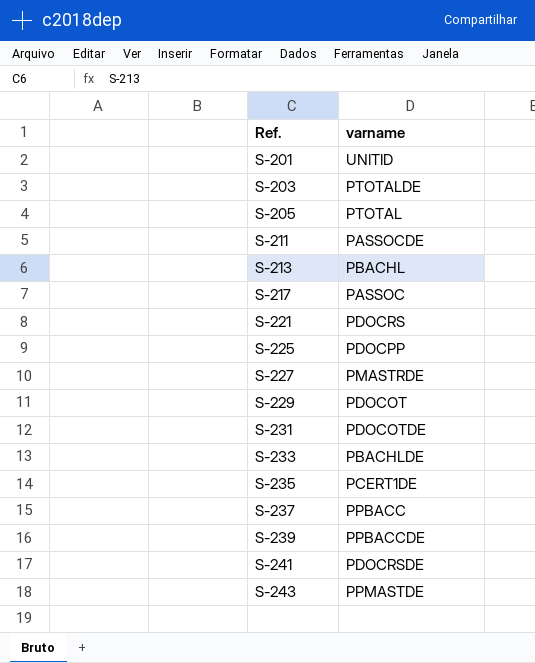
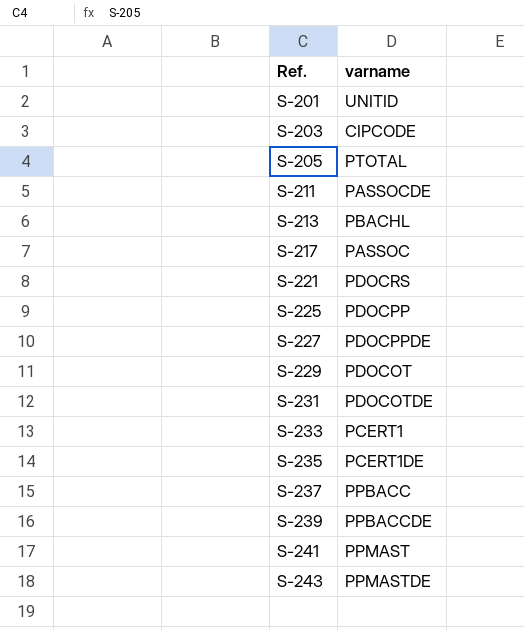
S-203 | varname: PTOTALDE -> CIPCODE
S-227 | varname: PMASTRDE -> PDOCPPDE
S-233 | varname: PBACHLDE -> PCERT1
S-241 | varname: PDOCRSDE -> PPMAST

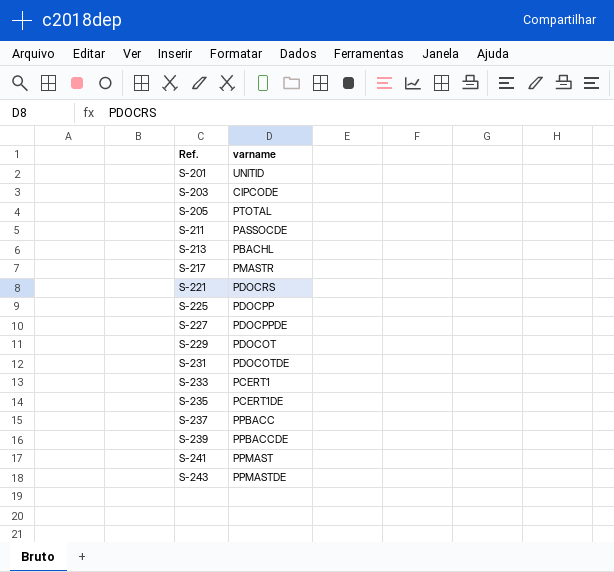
S-217 | varname: PASSOC -> PMASTR

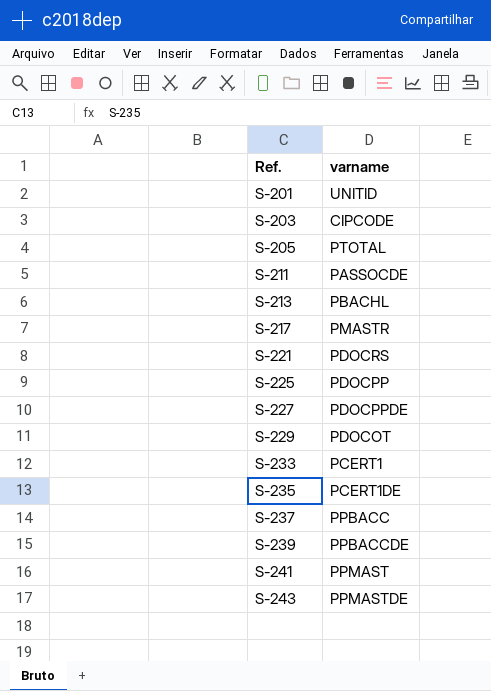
row S-231: PDOCOTDE -> none

